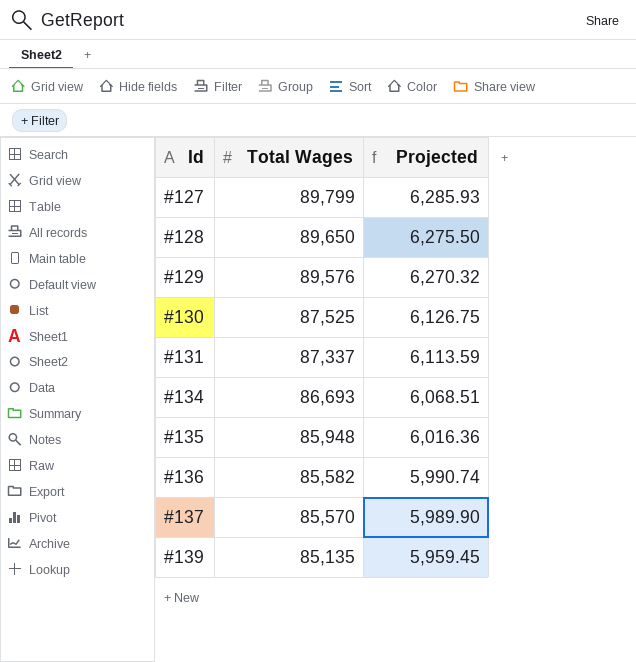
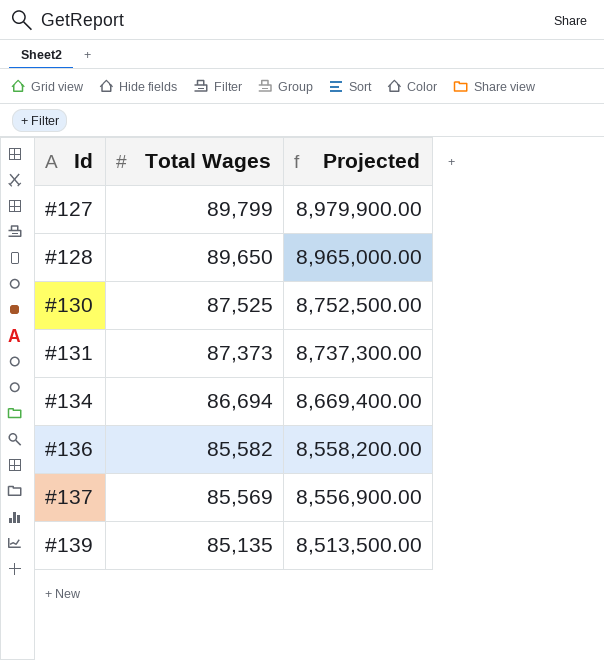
column Projected | formula: [Total Wages] * 0.07 -> [Total Wages] * 100
row #129: 89,576 | 6,270.32 -> none
row #135: 85,948 | 6,016.36 -> none
#131 | Total Wages: 87,337 -> 87,373
#134 | Total Wages: 86,693 -> 86,694
#137 | Total Wages: 85,570 -> 85,569

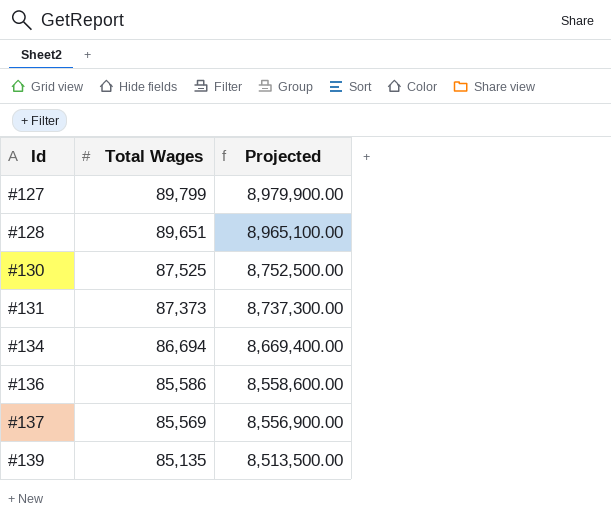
#128 | Total Wages: 89,650 -> 89,651
#128 | Projected: 8,965,000.00 -> 8,965,100.00
#136 | Total Wages: 85,582 -> 85,586
#136 | Projected: 8,558,200.00 -> 8,558,600.00

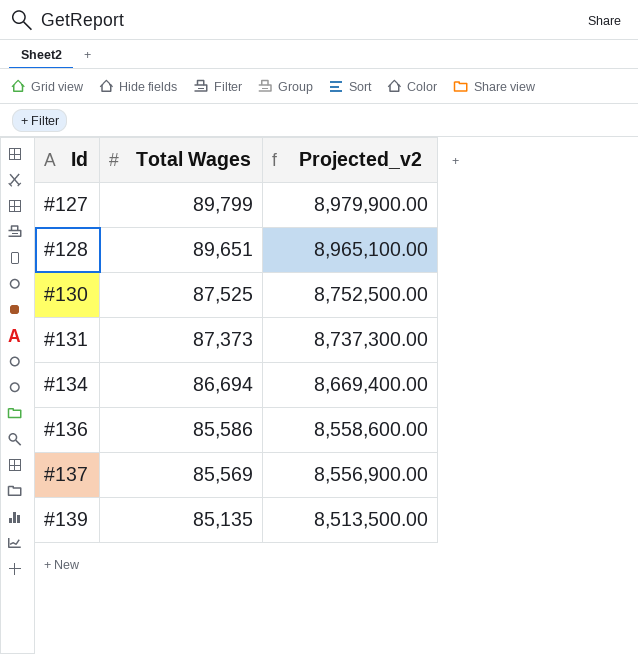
column name: Projected -> Projected_v2

